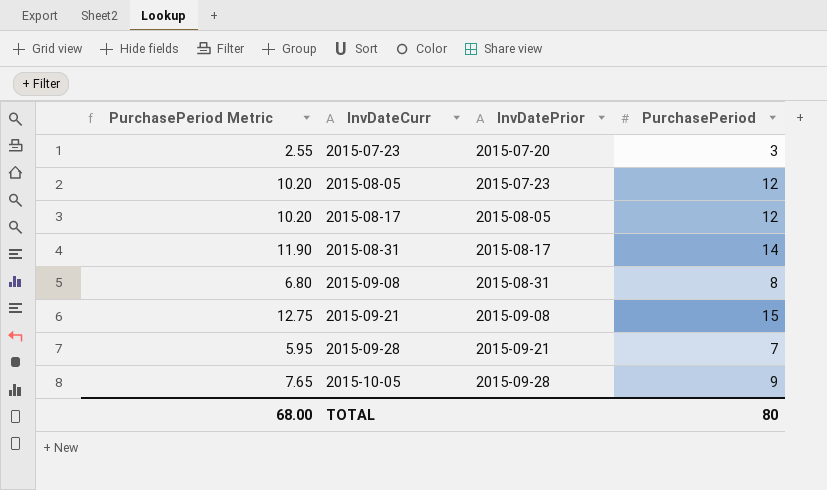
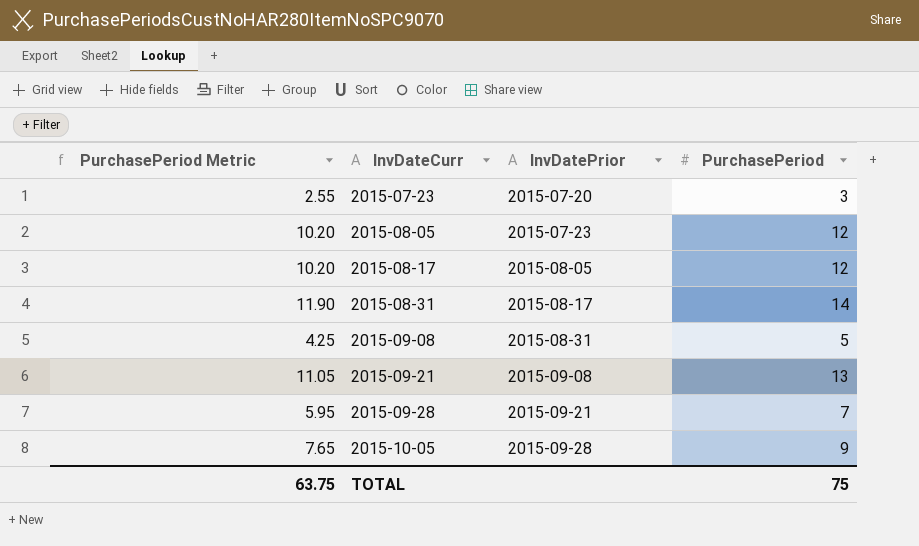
2015-09-08 | PurchasePeriod Metric: 6.80 -> 4.25
2015-09-08 | PurchasePeriod: 8 -> 5
2015-09-21 | PurchasePeriod Metric: 12.75 -> 11.05
2015-09-21 | PurchasePeriod: 15 -> 13
TOTAL | PurchasePeriod Metric: 68.00 -> 63.75
TOTAL | PurchasePeriod: 80 -> 75

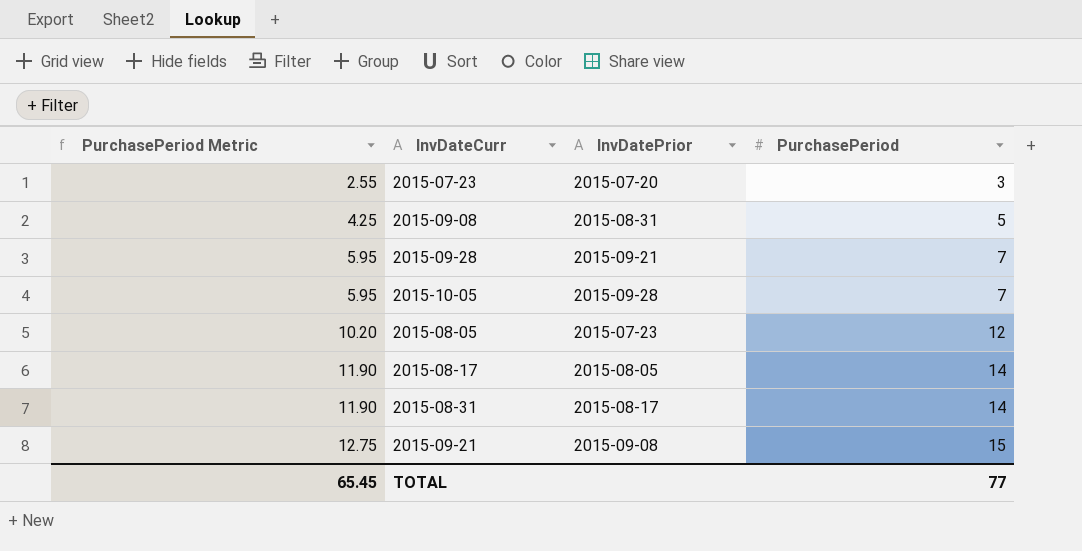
row order: InvDateCurr ascending -> PurchasePeriod Metric ascending
2015-10-05 | PurchasePeriod Metric: 7.65 -> 5.95
2015-10-05 | PurchasePeriod: 9 -> 7
2015-08-17 | PurchasePeriod Metric: 10.20 -> 11.90
2015-08-17 | PurchasePeriod: 12 -> 14
2015-09-21 | PurchasePeriod Metric: 11.05 -> 12.75
2015-09-21 | PurchasePeriod: 13 -> 15
TOTAL | PurchasePeriod Metric: 63.75 -> 65.45
TOTAL | PurchasePeriod: 75 -> 77

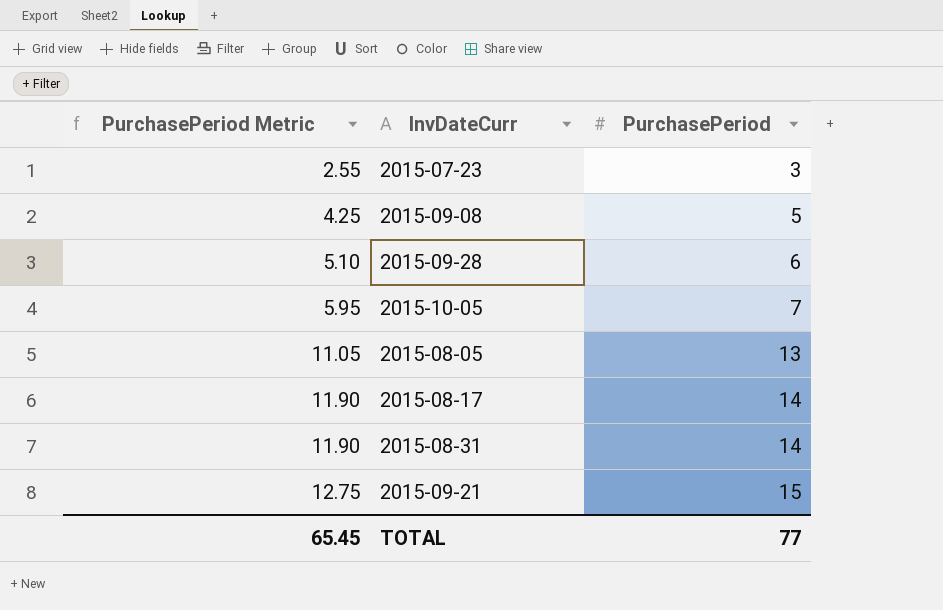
column InvDatePrior | position: 3 -> none
2015-09-28 | PurchasePeriod Metric: 5.95 -> 5.10
2015-09-28 | PurchasePeriod: 7 -> 6
2015-08-05 | PurchasePeriod Metric: 10.20 -> 11.05
2015-08-05 | PurchasePeriod: 12 -> 13

